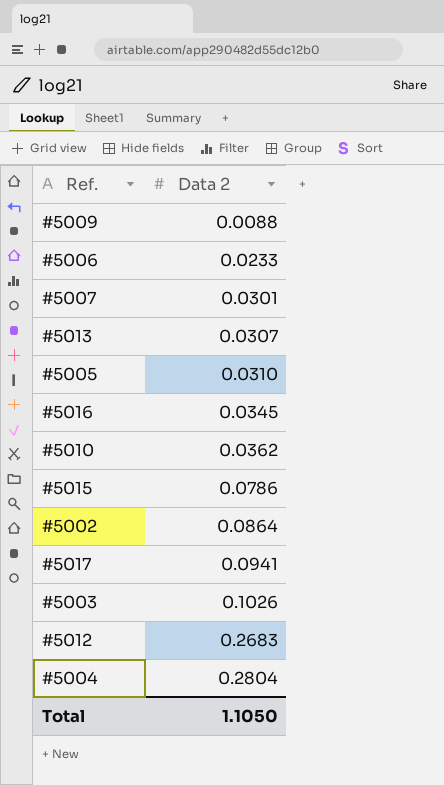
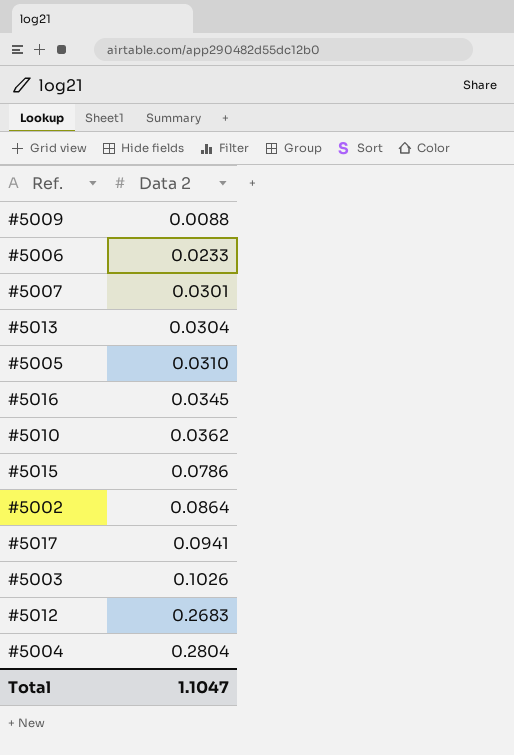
#5013 | Data 2: 0.0307 -> 0.0304
Total | Data 2: 1.1050 -> 1.1047

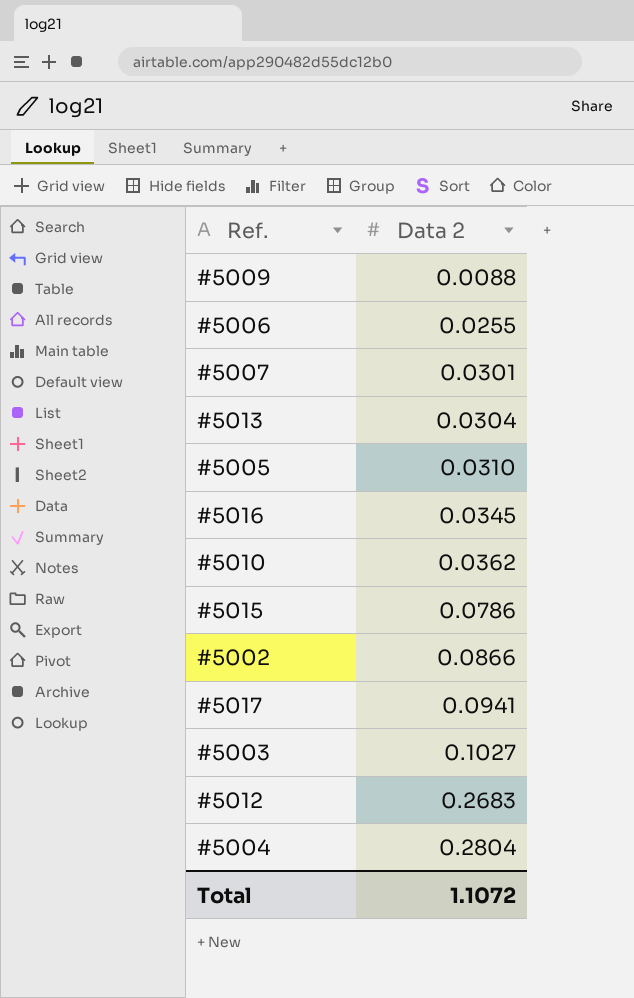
#5006 | Data 2: 0.0233 -> 0.0255
#5002 | Data 2: 0.0864 -> 0.0866
#5003 | Data 2: 0.1026 -> 0.1027
Total | Data 2: 1.1047 -> 1.1072

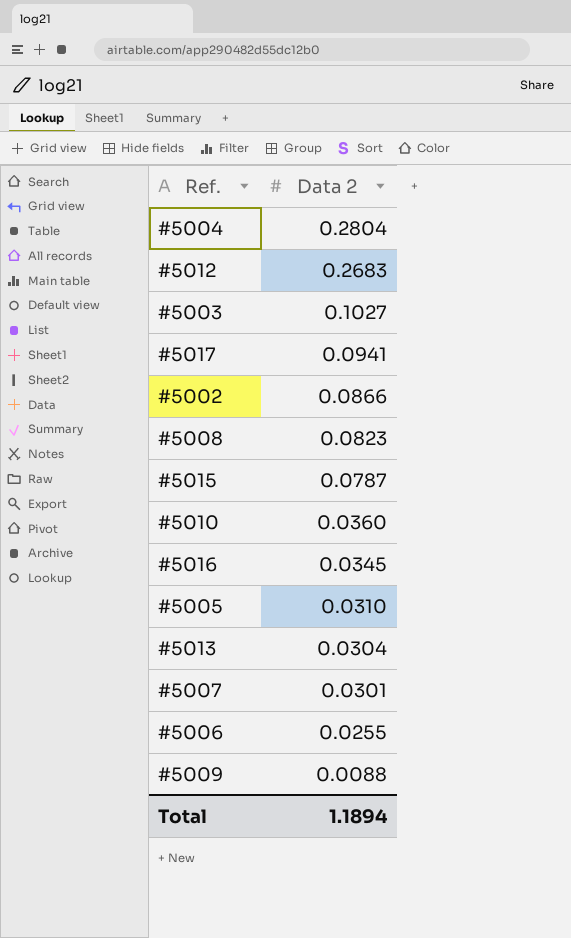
row order: Data 2 ascending -> Data 2 descending
row #5008: none -> 0.0823
#5015 | Data 2: 0.0786 -> 0.0787
#5010 | Data 2: 0.0362 -> 0.0360
Total | Data 2: 1.1072 -> 1.1894

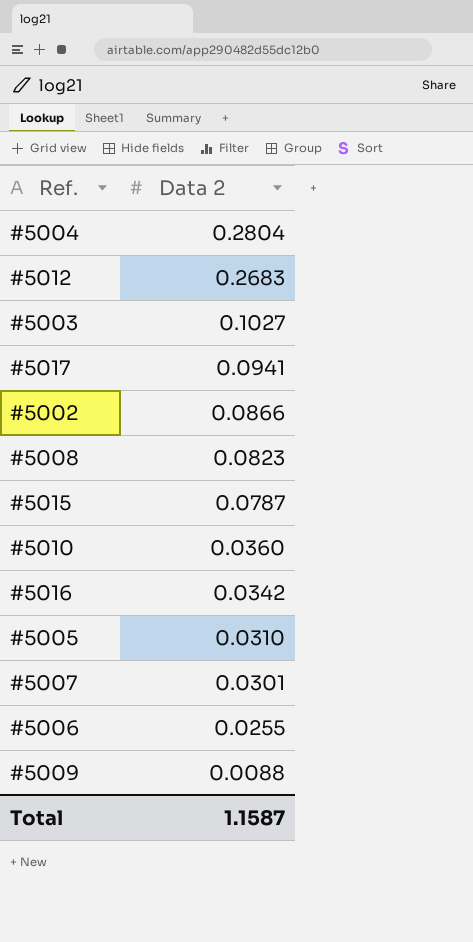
row #5013: 0.0304 -> none
#5016 | Data 2: 0.0345 -> 0.0342
Total | Data 2: 1.1894 -> 1.1587

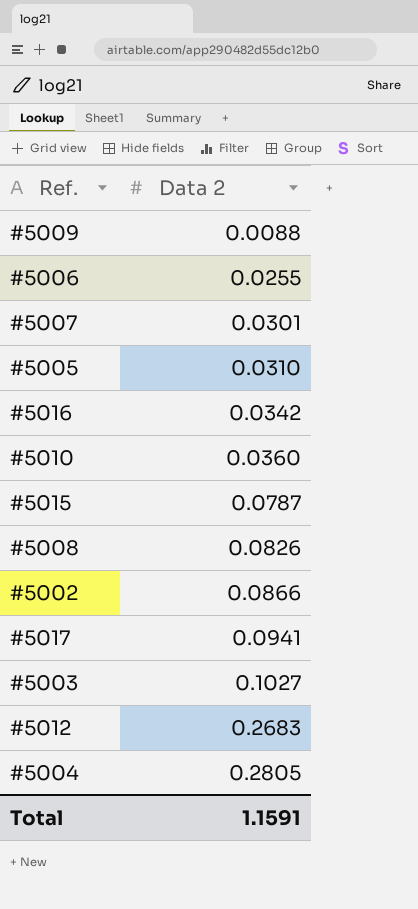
row order: Data 2 descending -> Data 2 ascending
#5008 | Data 2: 0.0823 -> 0.0826
#5004 | Data 2: 0.2804 -> 0.2805
Total | Data 2: 1.1587 -> 1.1591

